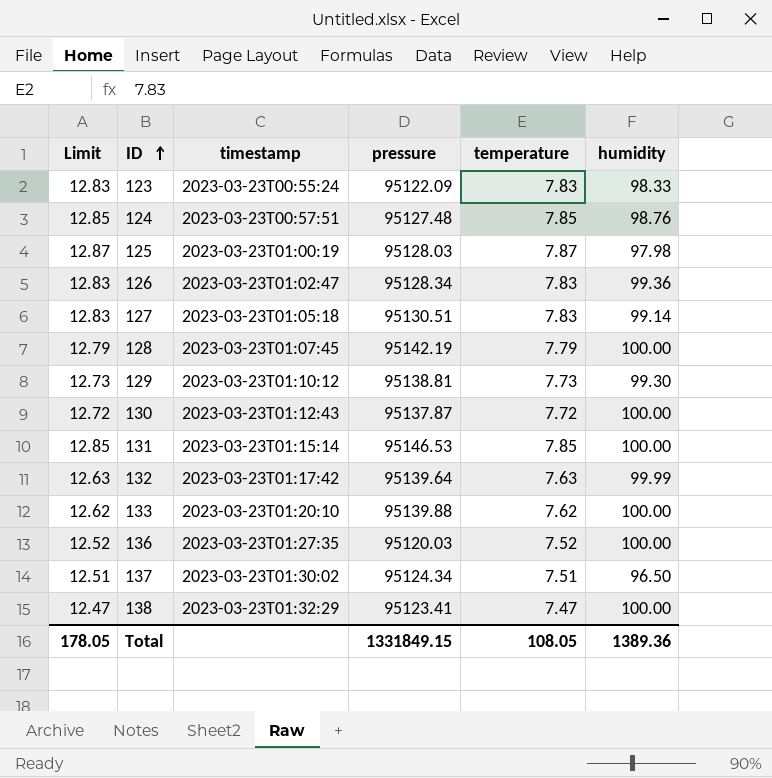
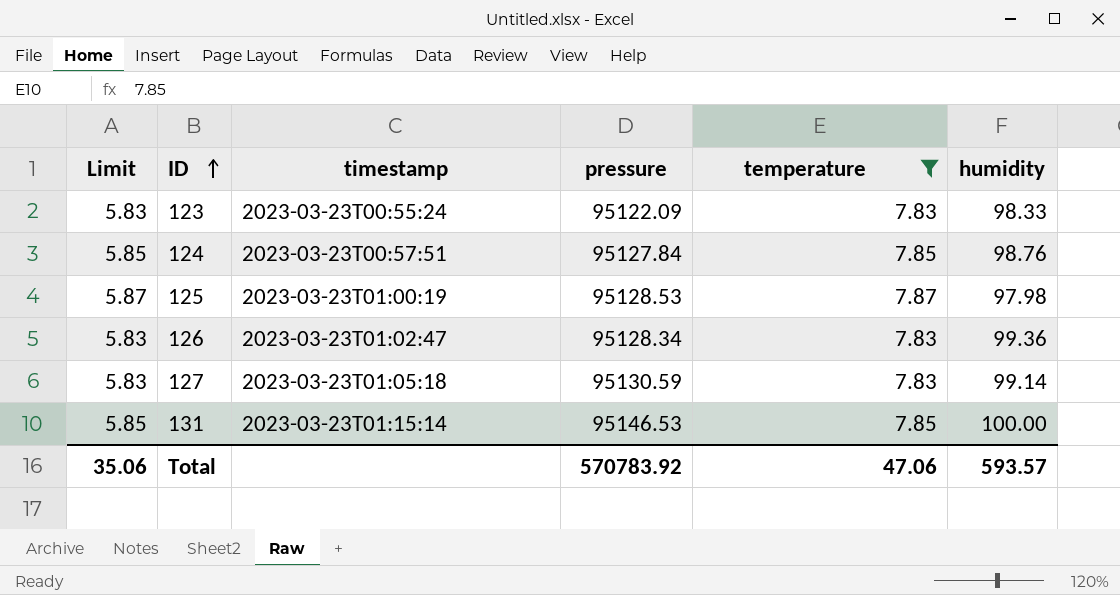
filter: none -> temperature >= 7.83
column Limit | formula: [temperature] + 5 -> [temperature] - 2
124 | pressure: 95127.48 -> 95127.84
125 | pressure: 95128.03 -> 95128.53
127 | pressure: 95130.51 -> 95130.59
Total | Limit: 178.05 -> 35.06
Total | pressure: 1331849.15 -> 570783.92
Total | temperature: 108.05 -> 47.06
Total | humidity: 1389.36 -> 593.57

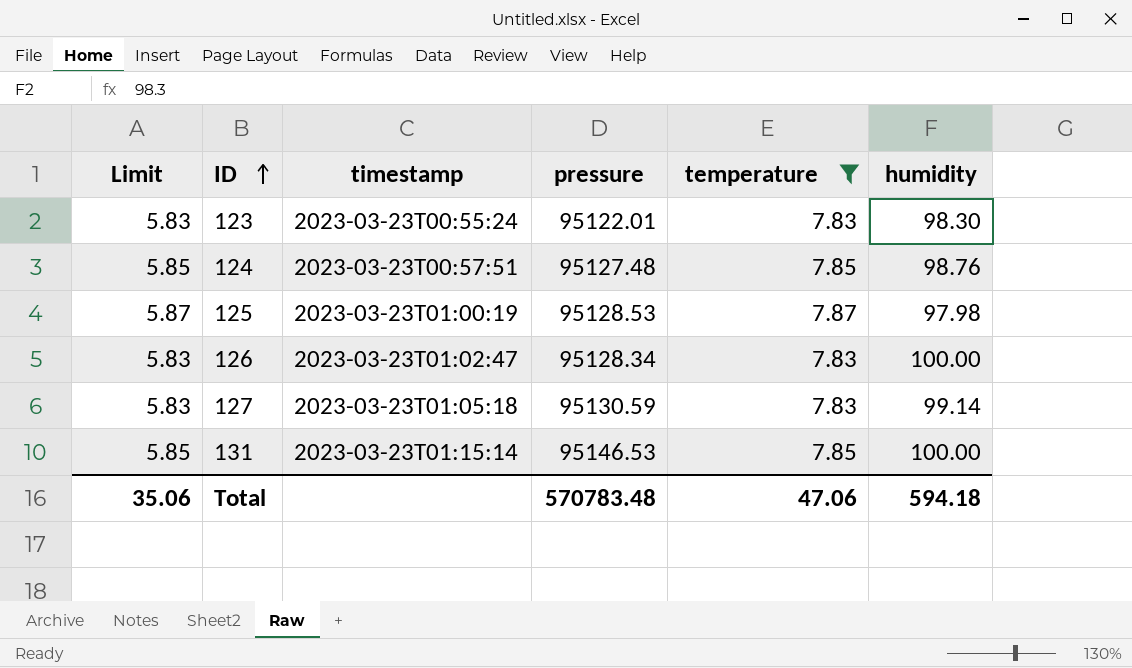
123 | pressure: 95122.09 -> 95122.01
123 | humidity: 98.33 -> 98.30
124 | pressure: 95127.84 -> 95127.48
126 | humidity: 99.36 -> 100.00
Total | pressure: 570783.92 -> 570783.48
Total | humidity: 593.57 -> 594.18

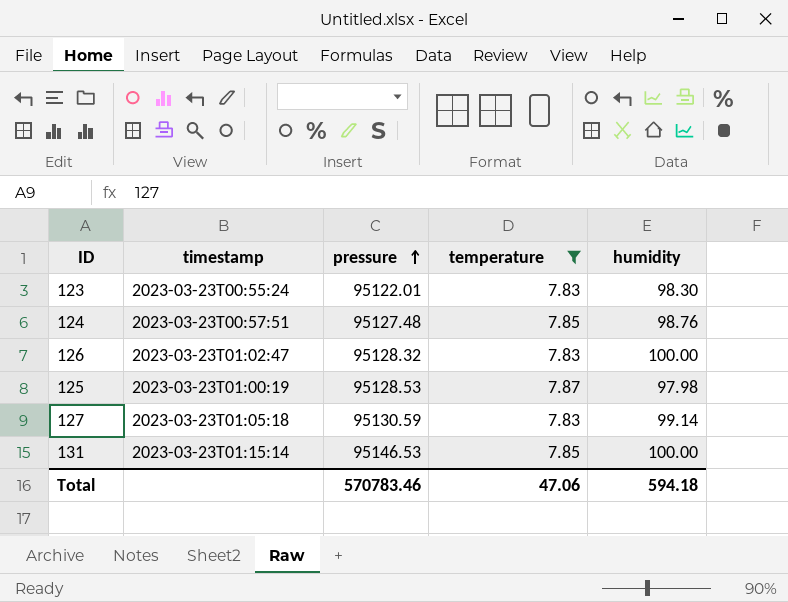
row order: ID ascending -> pressure ascending
column Limit | formula: [temperature] - 2 -> none
126 | pressure: 95128.34 -> 95128.32
Total | pressure: 570783.48 -> 570783.46

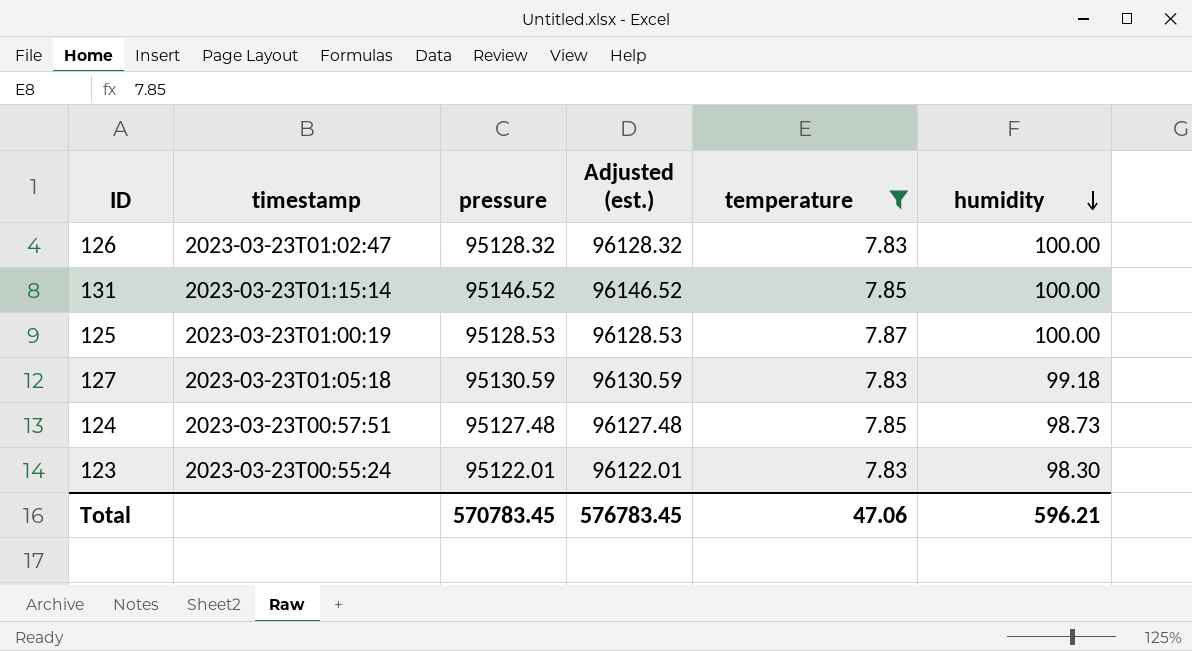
row order: pressure ascending -> humidity descending
column Adjusted (est.) | formula: none -> [pressure] + 1000
131 | pressure: 95146.53 -> 95146.52
125 | humidity: 97.98 -> 100.00
127 | humidity: 99.14 -> 99.18
124 | humidity: 98.76 -> 98.73
Total | pressure: 570783.46 -> 570783.45
Total | humidity: 594.18 -> 596.21

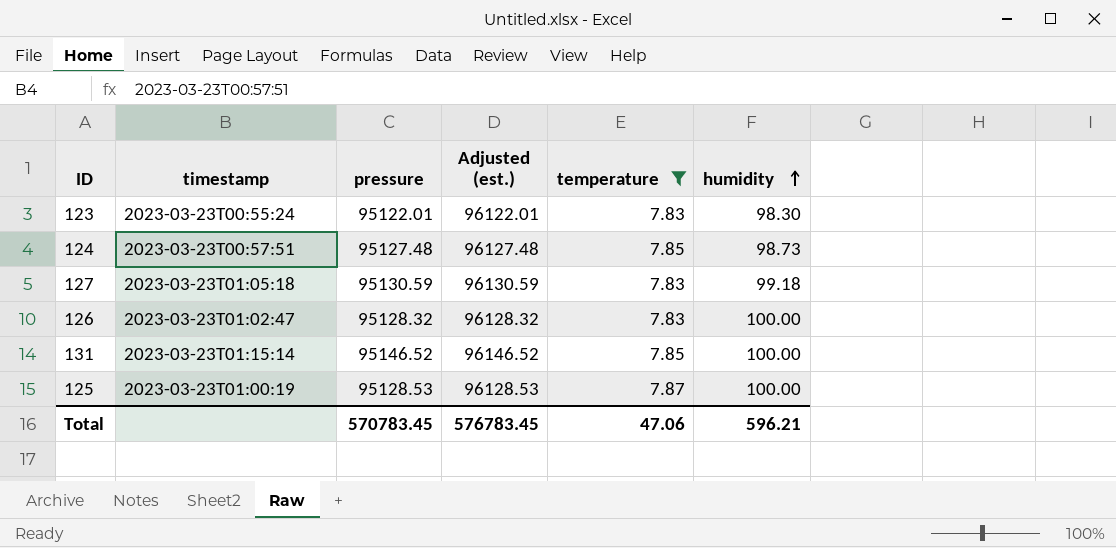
row order: humidity descending -> humidity ascending

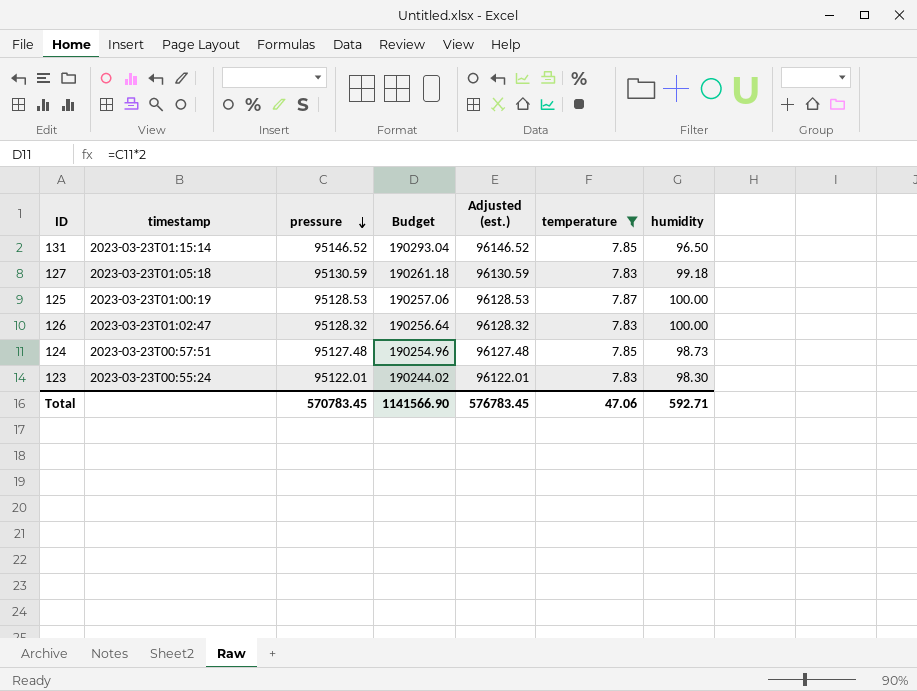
row order: humidity ascending -> pressure descending
column Budget | formula: none -> [pressure] * 2
131 | humidity: 100.00 -> 96.50
Total | humidity: 596.21 -> 592.71

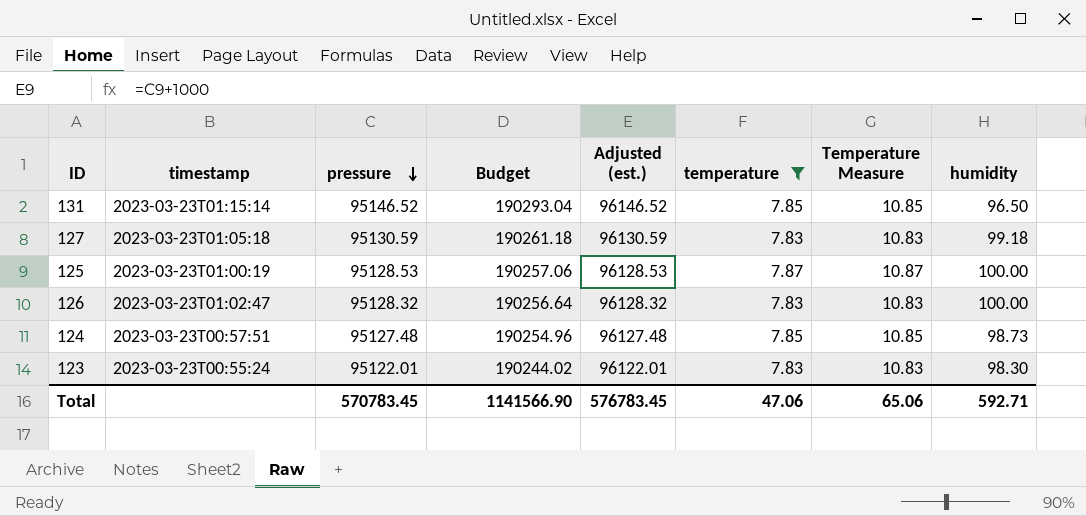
column Temperature Measure | formula: none -> [temperature] + 3

